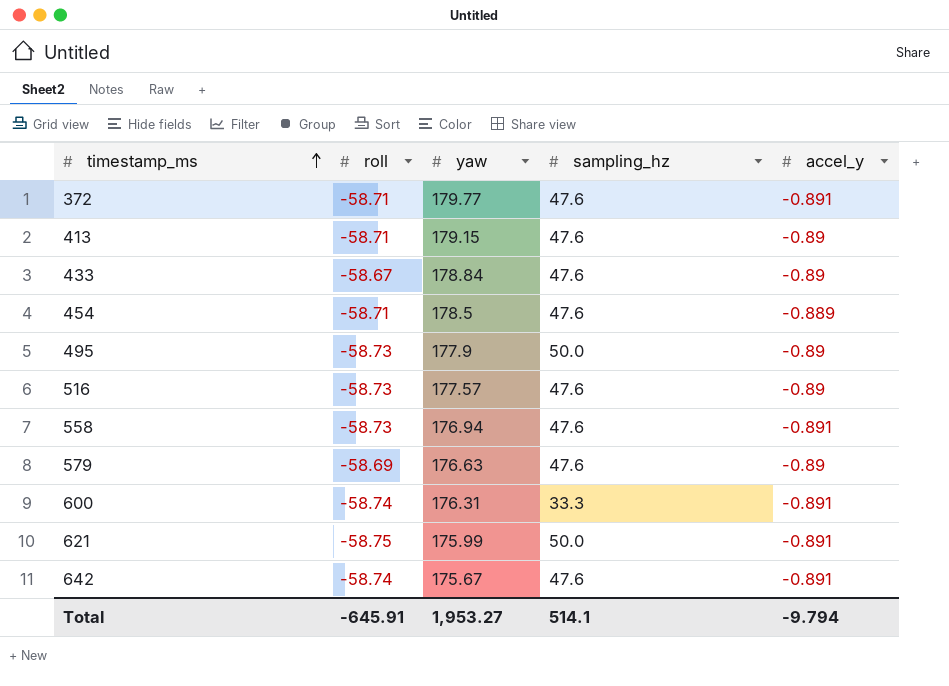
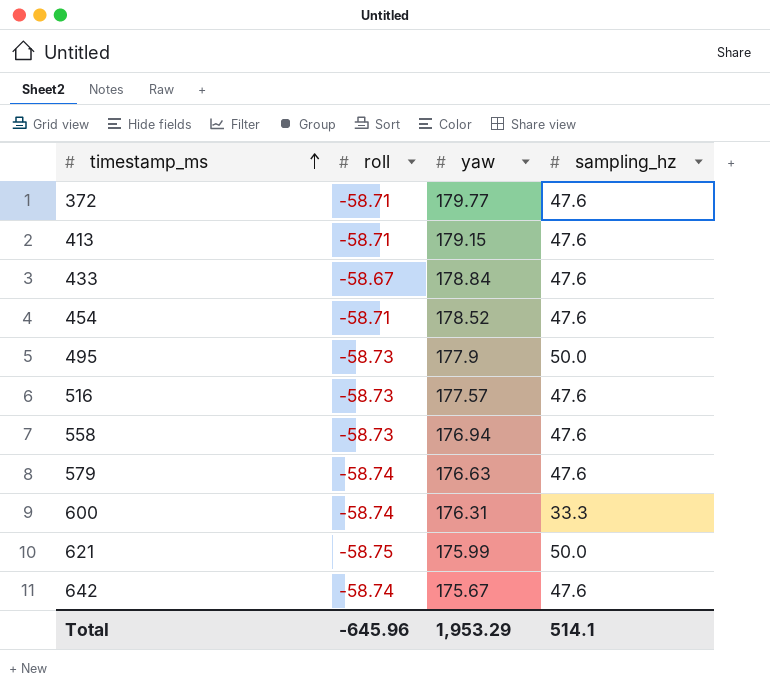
column accel_y | position: 5 -> none
454 | yaw: 178.5 -> 178.52
579 | roll: -58.69 -> -58.74
Total | roll: -645.91 -> -645.96
Total | yaw: 1,953.27 -> 1,953.29

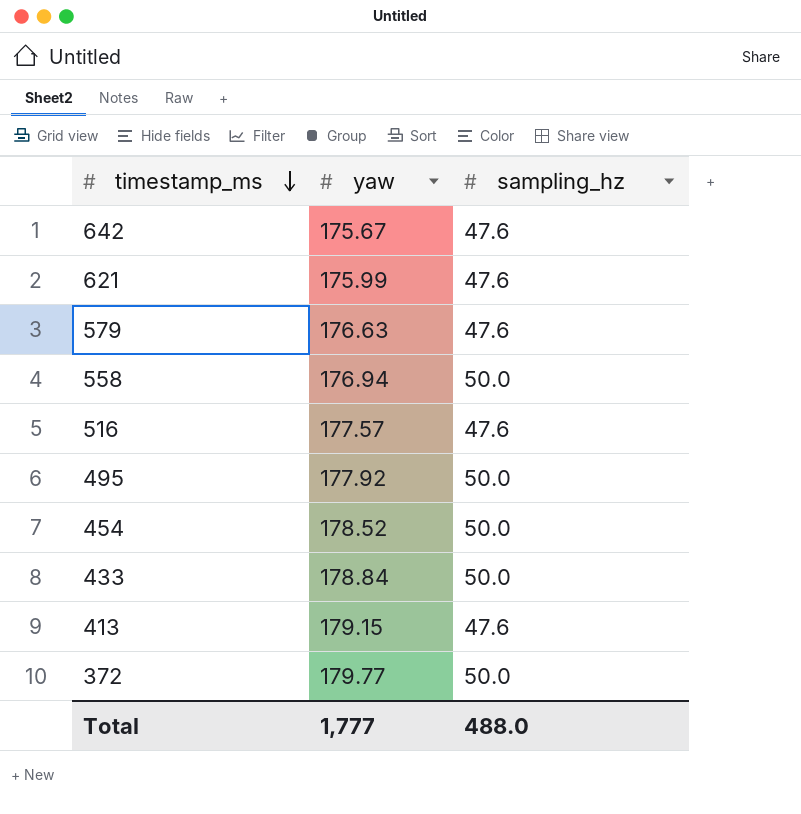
row order: timestamp_ms ascending -> timestamp_ms descending
column roll | position: 2 -> none
row 600: -58.74 | 176.31 | 33.3 -> none
621 | sampling_hz: 50.0 -> 47.6
558 | sampling_hz: 47.6 -> 50.0
495 | yaw: 177.9 -> 177.92
454 | sampling_hz: 47.6 -> 50.0
433 | sampling_hz: 47.6 -> 50.0
372 | sampling_hz: 47.6 -> 50.0
Total | yaw: 1,953.29 -> 1,777
Total | sampling_hz: 514.1 -> 488.0

